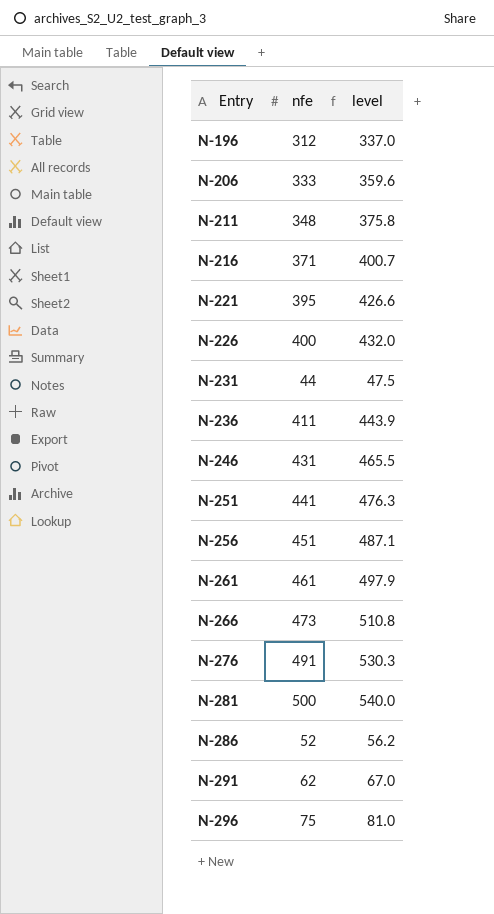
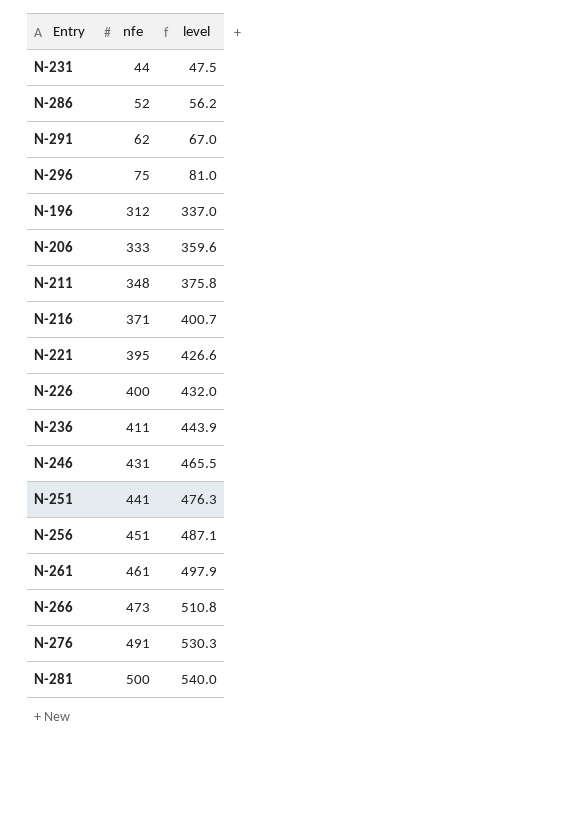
row order: Entry ascending -> nfe ascending

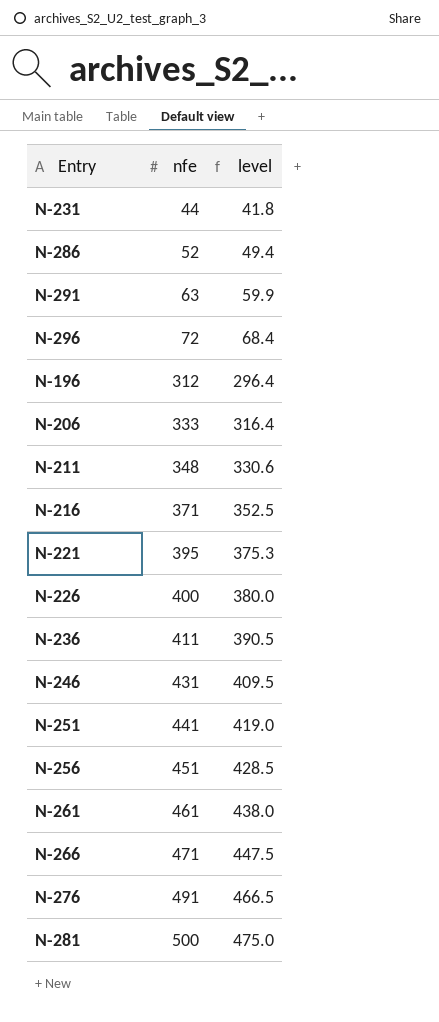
column level | formula: [nfe] * 1.08 -> [nfe] * 0.95
N-291 | nfe: 62 -> 63
N-296 | nfe: 75 -> 72
N-266 | nfe: 473 -> 471

